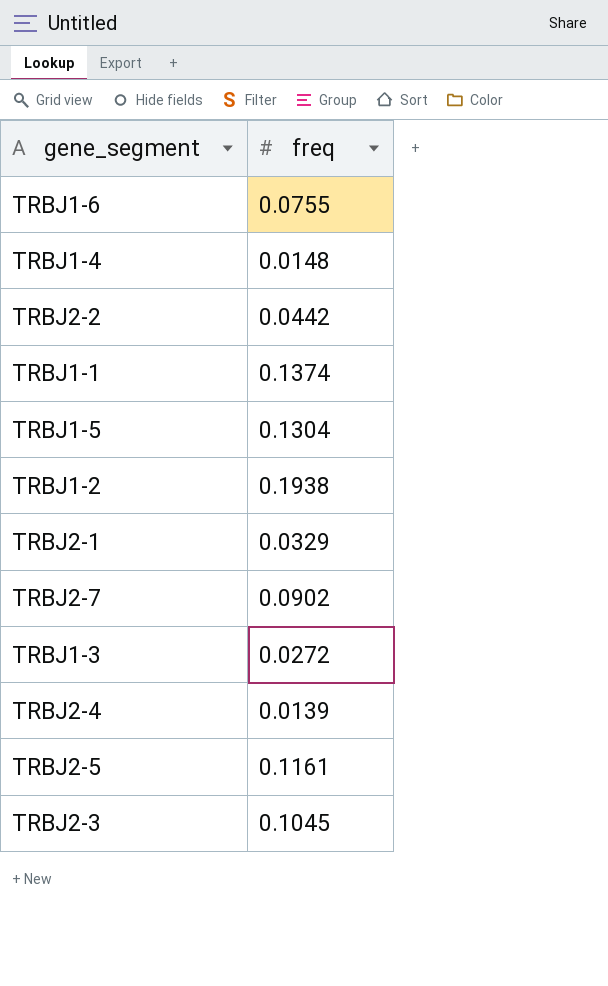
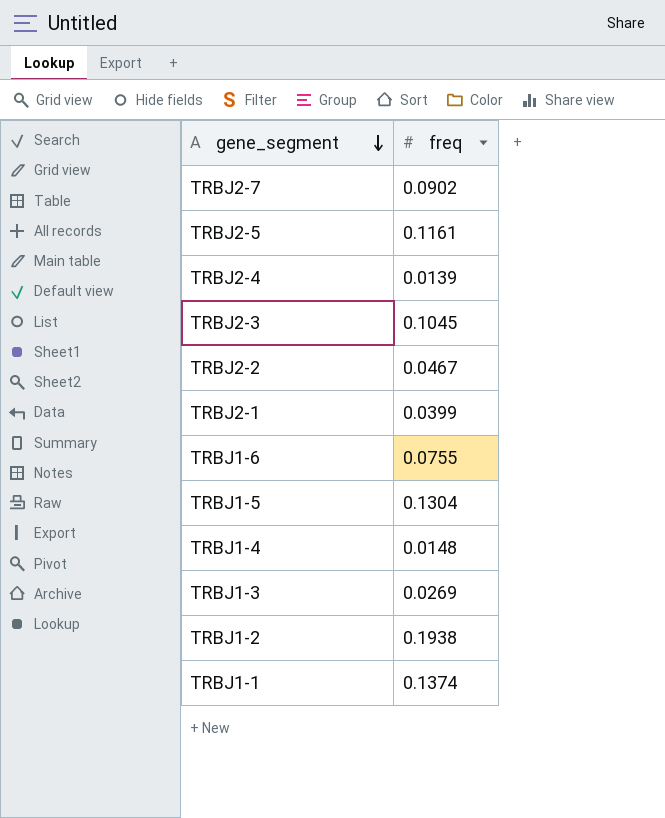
row order: none -> gene_segment descending
TRBJ2-2 | freq: 0.0442 -> 0.0467
TRBJ2-1 | freq: 0.0329 -> 0.0399
TRBJ1-3 | freq: 0.0272 -> 0.0269

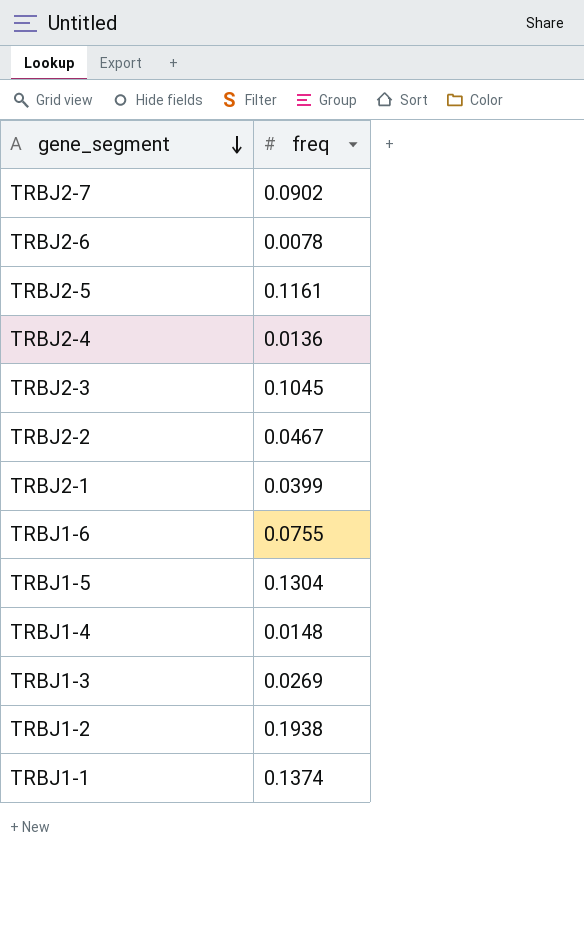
row TRBJ2-6: none -> 0.0078
TRBJ2-4 | freq: 0.0139 -> 0.0136

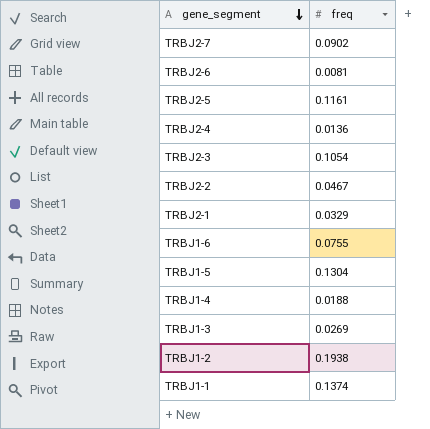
TRBJ2-6 | freq: 0.0078 -> 0.0081
TRBJ2-3 | freq: 0.1045 -> 0.1054
TRBJ2-1 | freq: 0.0399 -> 0.0329
TRBJ1-4 | freq: 0.0148 -> 0.0188

